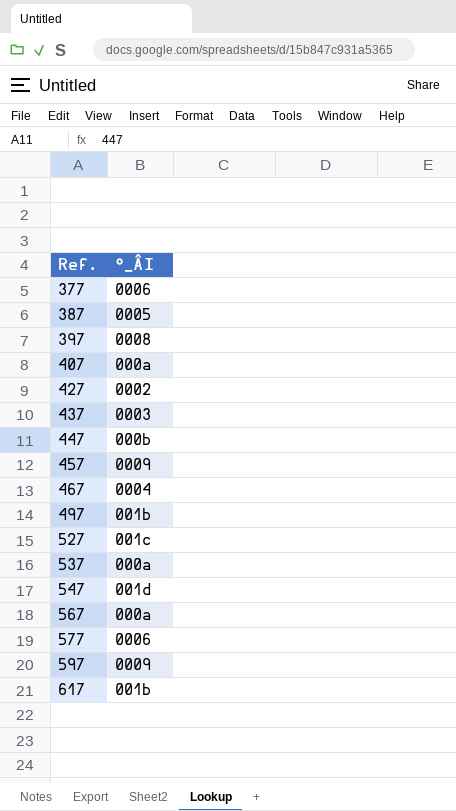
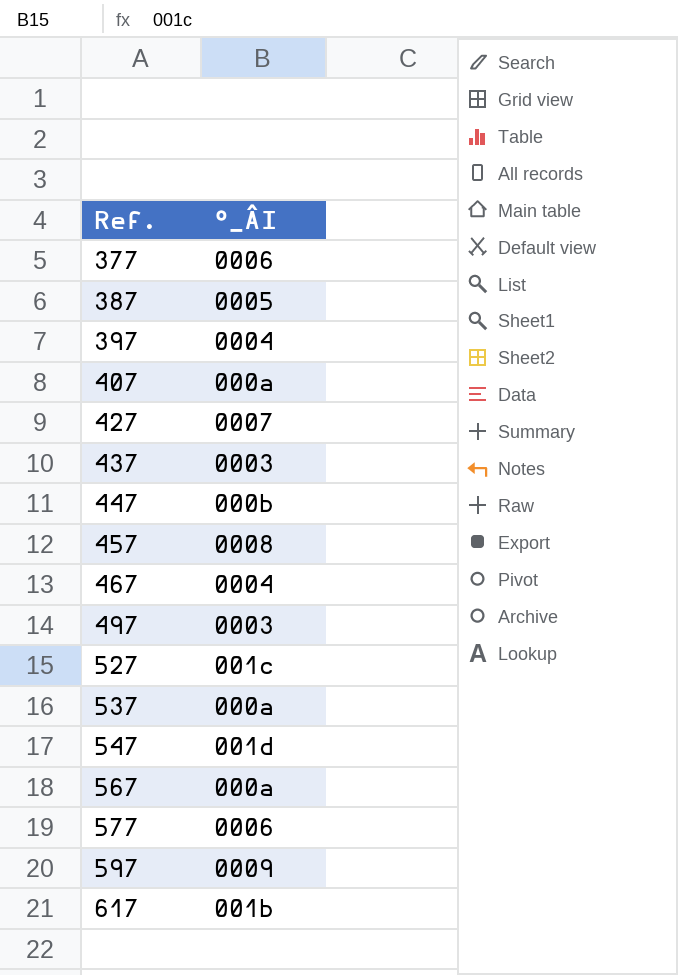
397 | °_ÂI: 0008 -> 0004
427 | °_ÂI: 0002 -> 0007
457 | °_ÂI: 0009 -> 0008
497 | °_ÂI: 001b -> 0003

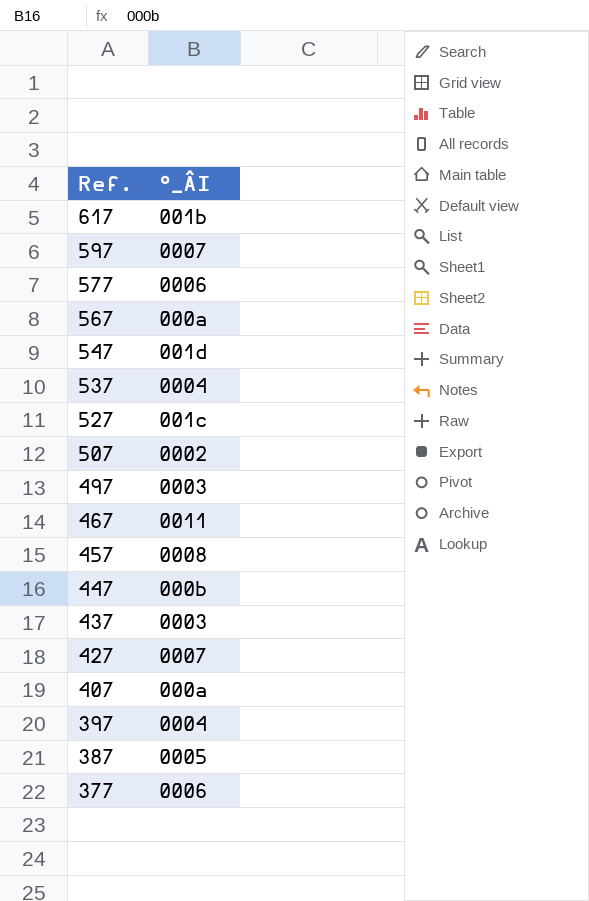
row order: Ref. ascending -> Ref. descending
597 | °_ÂI: 0009 -> 0007
537 | °_ÂI: 000a -> 0004
row 507: none -> 0002
467 | °_ÂI: 0004 -> 0011

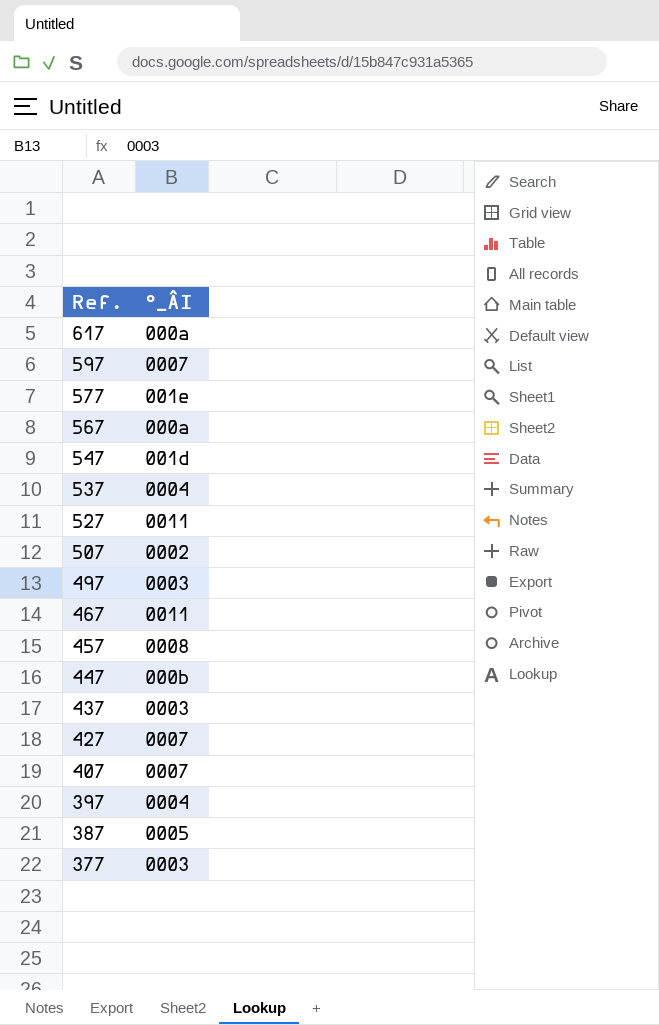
617 | °_ÂI: 001b -> 000a
577 | °_ÂI: 0006 -> 001e
527 | °_ÂI: 001c -> 0011
407 | °_ÂI: 000a -> 0007
377 | °_ÂI: 0006 -> 0003

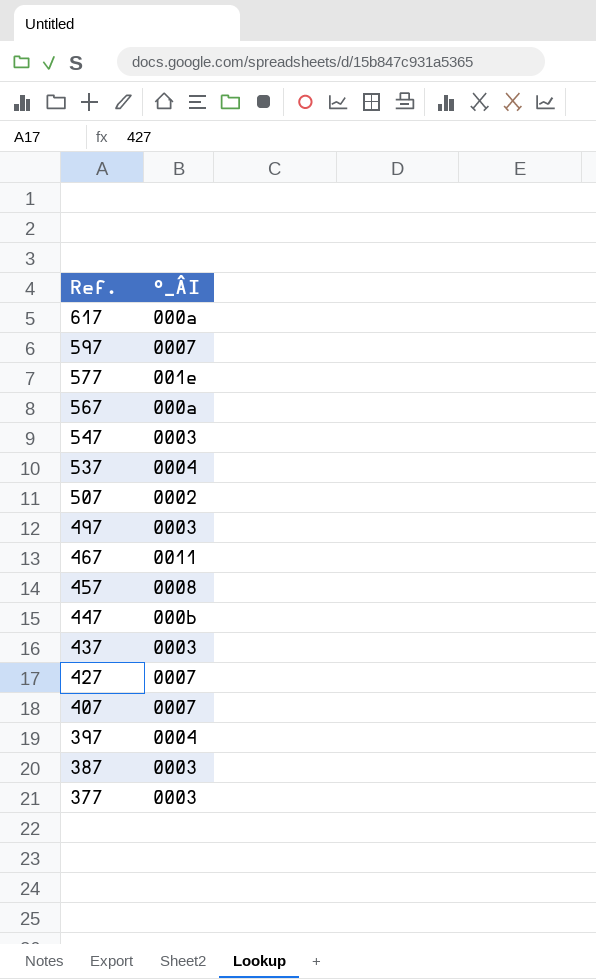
row 527: 0011 -> none
547 | °_ÂI: 001d -> 0003
387 | °_ÂI: 0005 -> 0003

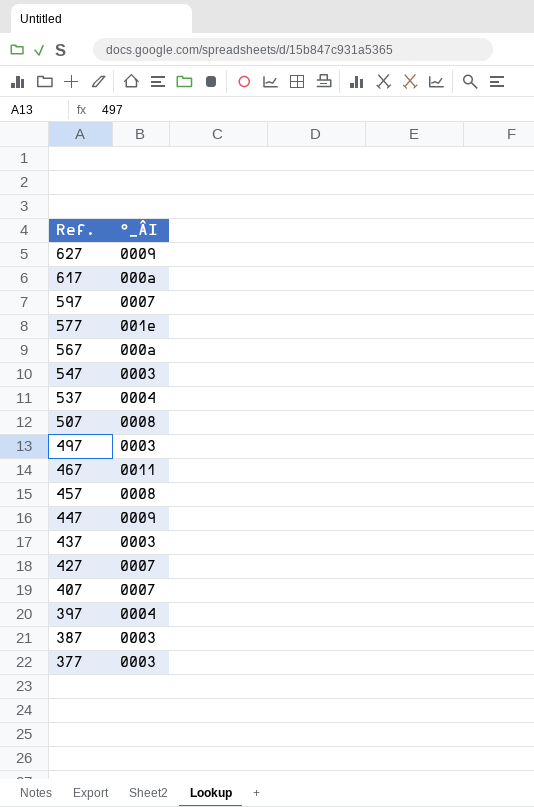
row 627: none -> 0009
507 | °_ÂI: 0002 -> 0008
447 | °_ÂI: 000b -> 0009

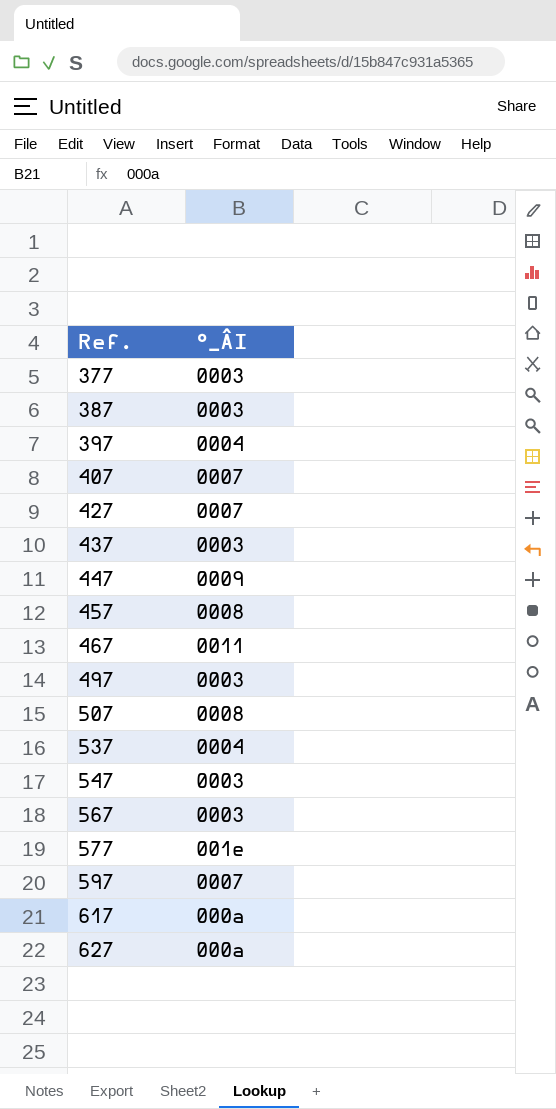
row order: Ref. descending -> Ref. ascending
567 | °_ÂI: 000a -> 0003
627 | °_ÂI: 0009 -> 000a

